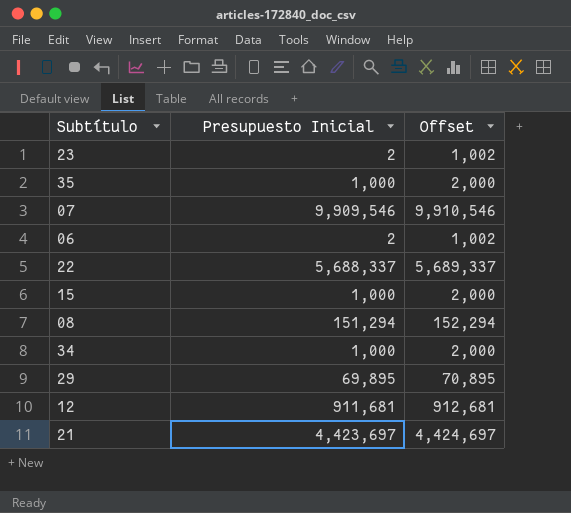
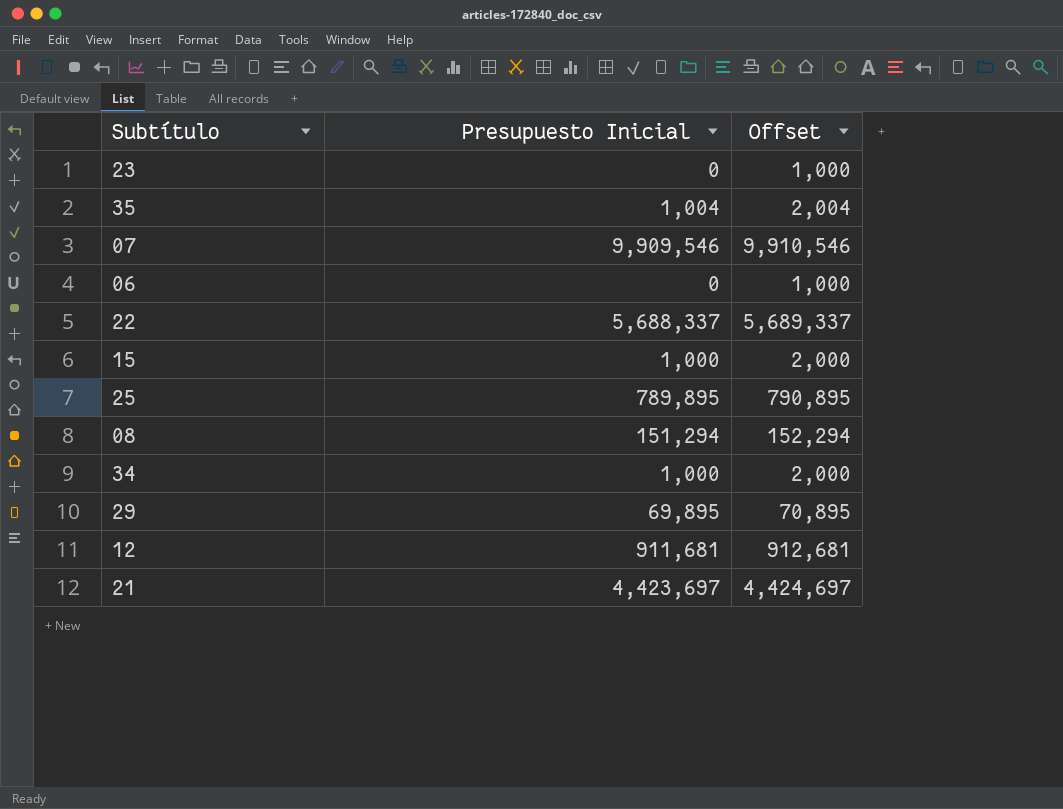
23 | Presupuesto Inicial: 2 -> 0
23 | Offset: 1,002 -> 1,000
35 | Presupuesto Inicial: 1,000 -> 1,004
35 | Offset: 2,000 -> 2,004
06 | Presupuesto Inicial: 2 -> 0
06 | Offset: 1,002 -> 1,000
row 25: none -> 789,895 | 790,895

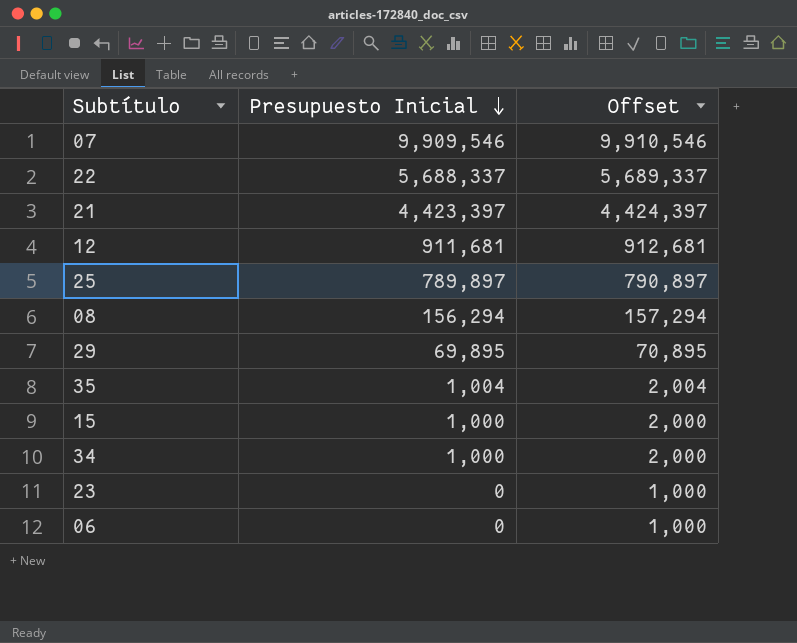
row order: none -> Presupuesto Inicial descending
21 | Presupuesto Inicial: 4,423,697 -> 4,423,397
21 | Offset: 4,424,697 -> 4,424,397
25 | Presupuesto Inicial: 789,895 -> 789,897
25 | Offset: 790,895 -> 790,897
08 | Presupuesto Inicial: 151,294 -> 156,294
08 | Offset: 152,294 -> 157,294

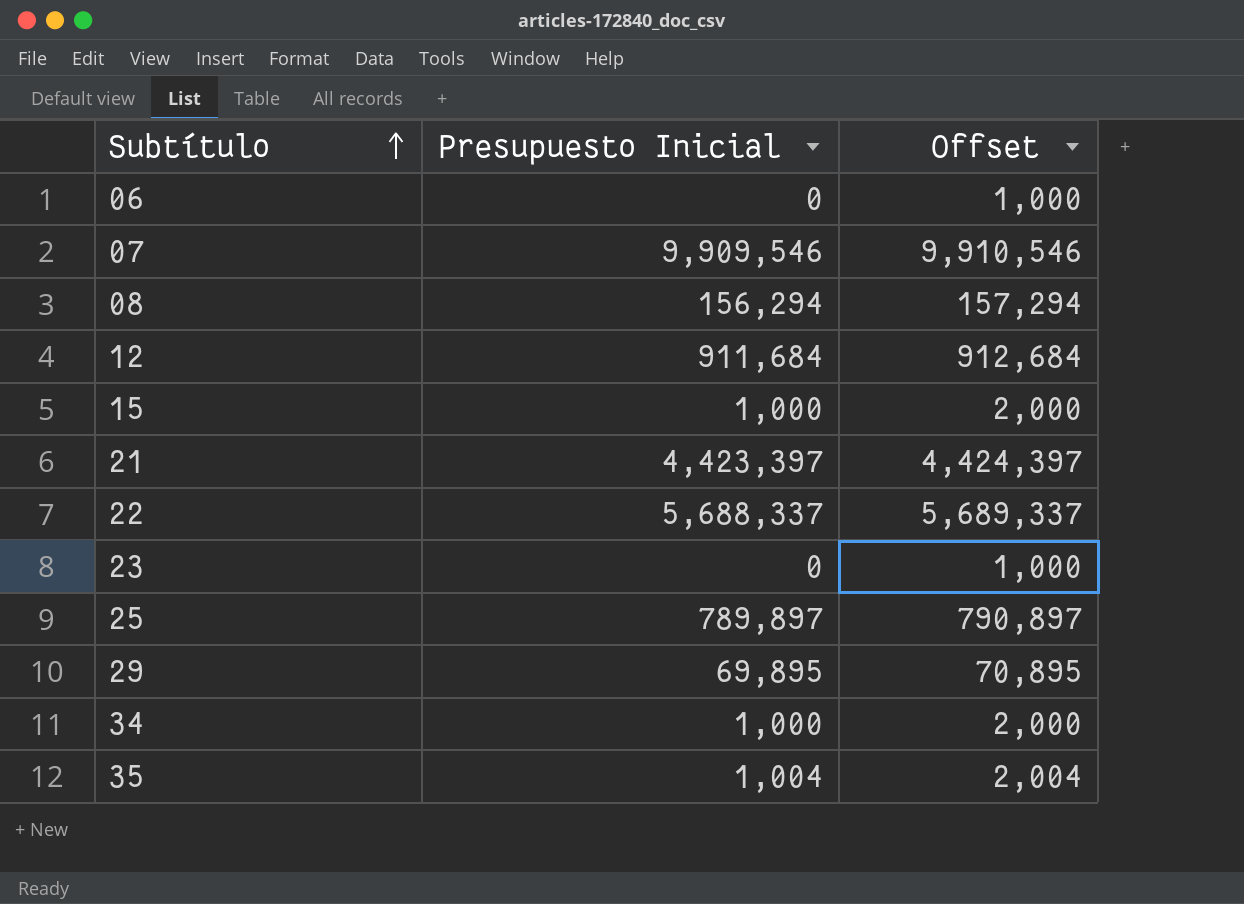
row order: Presupuesto Inicial descending -> Subtítulo ascending
12 | Presupuesto Inicial: 911,681 -> 911,684
12 | Offset: 912,681 -> 912,684

